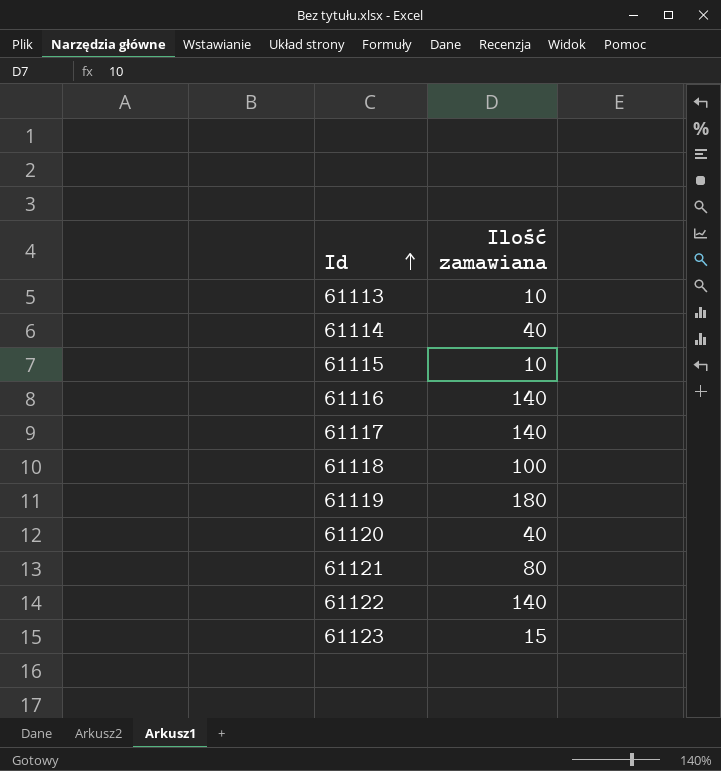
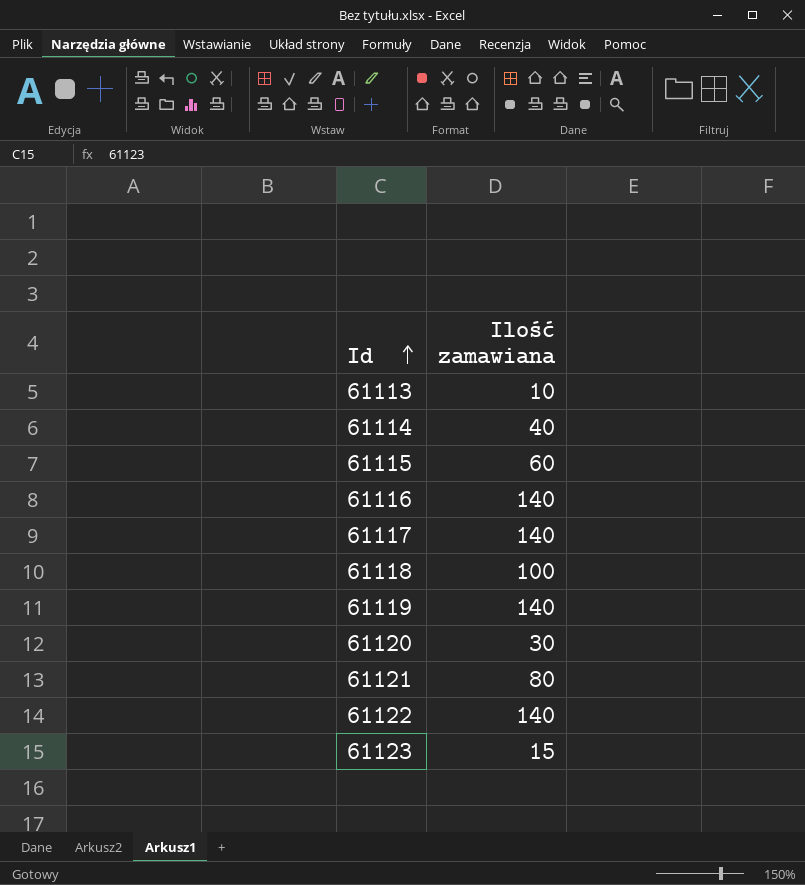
61115 | Ilość zamawiana: 10 -> 60
61119 | Ilość zamawiana: 180 -> 140
61120 | Ilość zamawiana: 40 -> 30

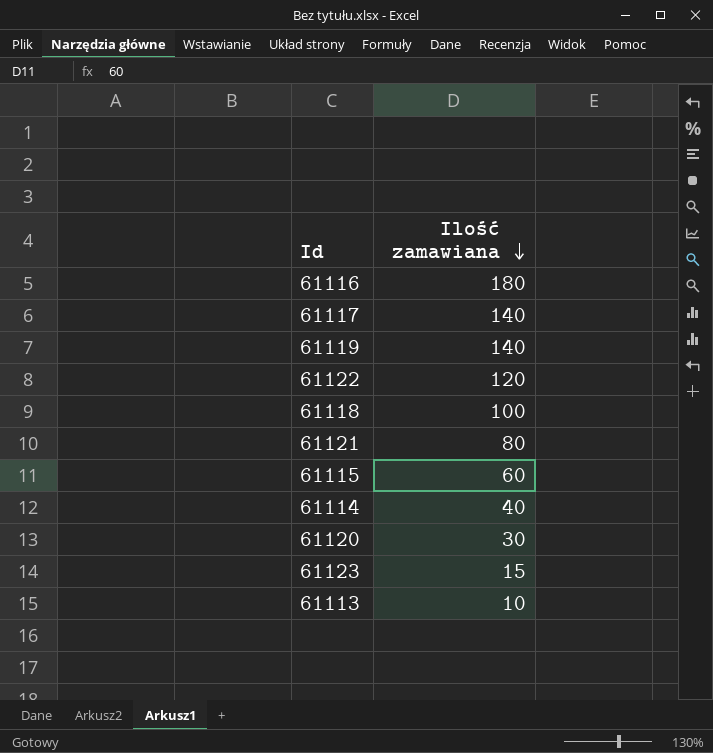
row order: Id ascending -> Ilość zamawiana descending
61116 | Ilość zamawiana: 140 -> 180
61122 | Ilość zamawiana: 140 -> 120

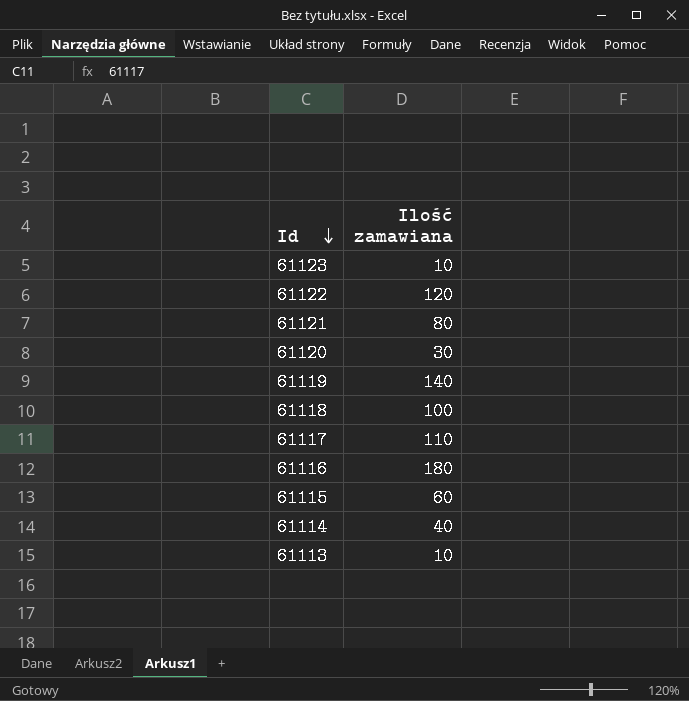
row order: Ilość zamawiana descending -> Id descending
61123 | Ilość zamawiana: 15 -> 10
61117 | Ilość zamawiana: 140 -> 110

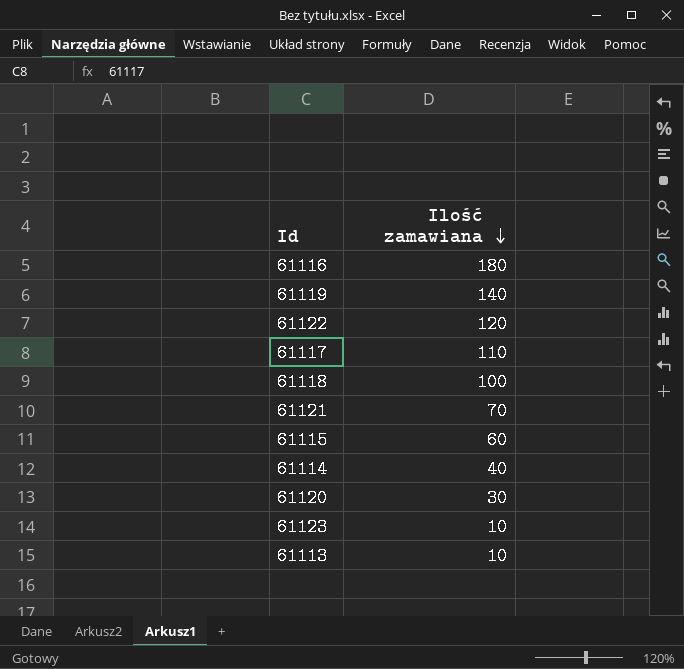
row order: Id descending -> Ilość zamawiana descending
61121 | Ilość zamawiana: 80 -> 70

